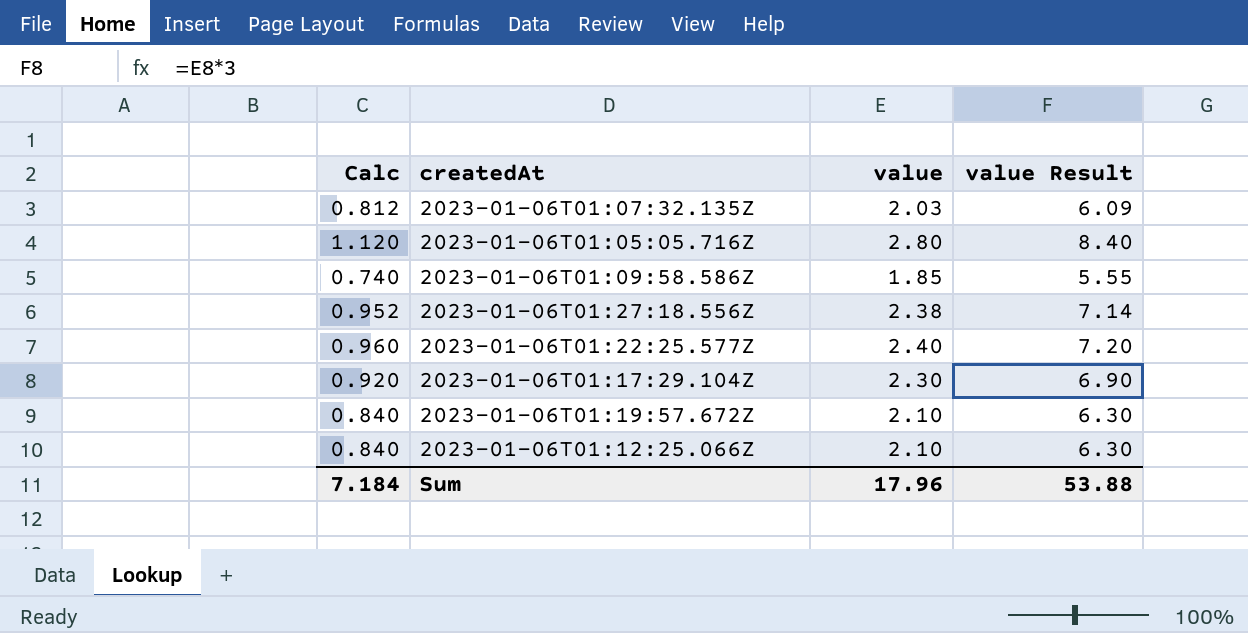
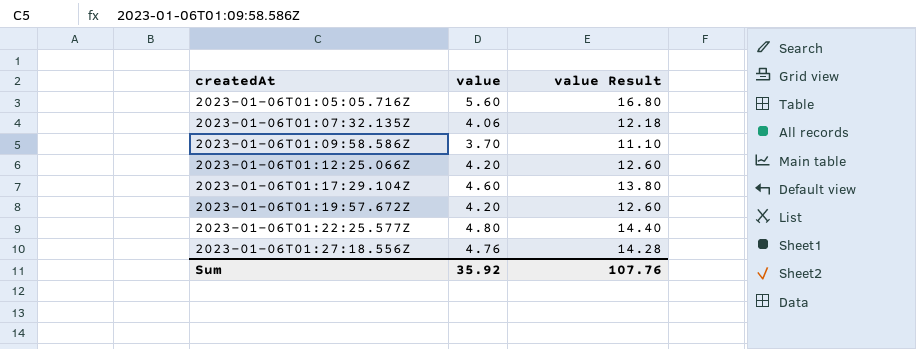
row order: none -> createdAt ascending
column Calc | formula: [value] * 0.4 -> none
2023-01-06T01:05:05.716Z | value: 2.80 -> 5.60
2023-01-06T01:05:05.716Z | value Result: 8.40 -> 16.80
2023-01-06T01:07:32.135Z | value: 2.03 -> 4.06
2023-01-06T01:07:32.135Z | value Result: 6.09 -> 12.18
2023-01-06T01:09:58.586Z | value: 1.85 -> 3.70
2023-01-06T01:09:58.586Z | value Result: 5.55 -> 11.10
2023-01-06T01:12:25.066Z | value: 2.10 -> 4.20
2023-01-06T01:12:25.066Z | value Result: 6.30 -> 12.60
2023-01-06T01:17:29.104Z | value: 2.30 -> 4.60
2023-01-06T01:17:29.104Z | value Result: 6.90 -> 13.80
2023-01-06T01:19:57.672Z | value: 2.10 -> 4.20
2023-01-06T01:19:57.672Z | value Result: 6.30 -> 12.60
2023-01-06T01:22:25.577Z | value: 2.40 -> 4.80
2023-01-06T01:22:25.577Z | value Result: 7.20 -> 14.40
2023-01-06T01:27:18.556Z | value: 2.38 -> 4.76
2023-01-06T01:27:18.556Z | value Result: 7.14 -> 14.28
Sum | value: 17.96 -> 35.92
Sum | value Result: 53.88 -> 107.76

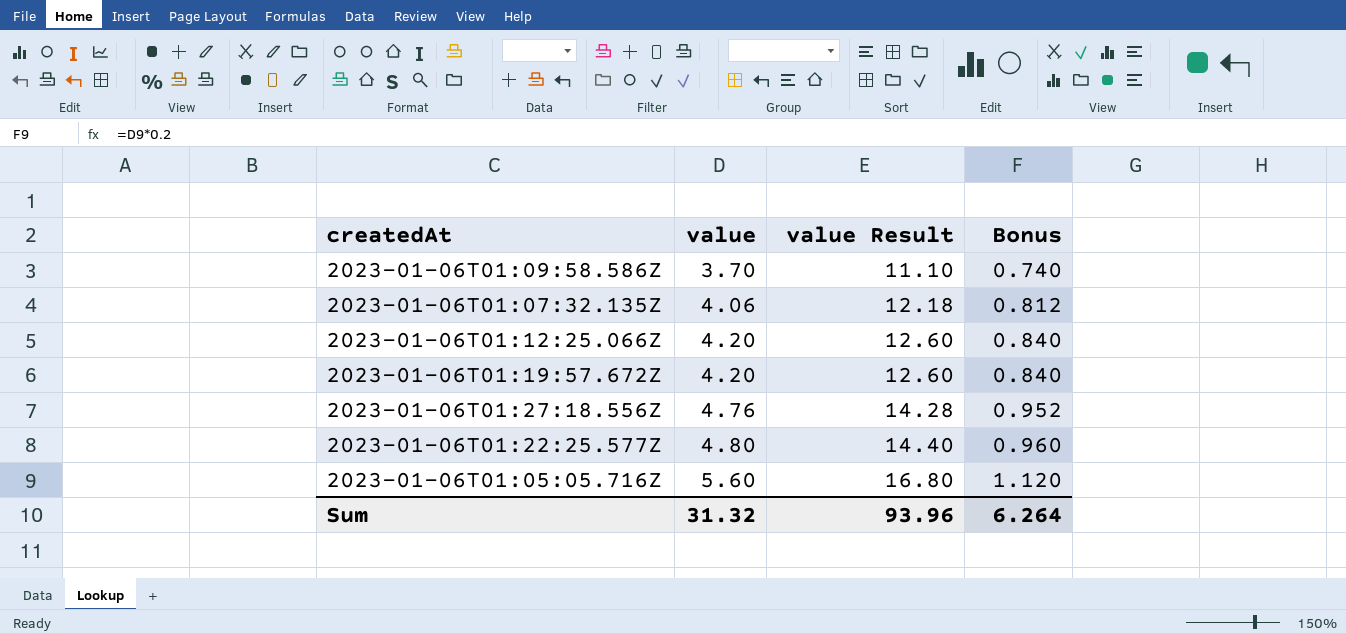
row order: createdAt ascending -> value ascending
column Bonus | formula: none -> [value] * 0.2
row 2023-01-06T01:17:29.104Z: 4.60 | 13.80 -> none
Sum | value: 35.92 -> 31.32
Sum | value Result: 107.76 -> 93.96

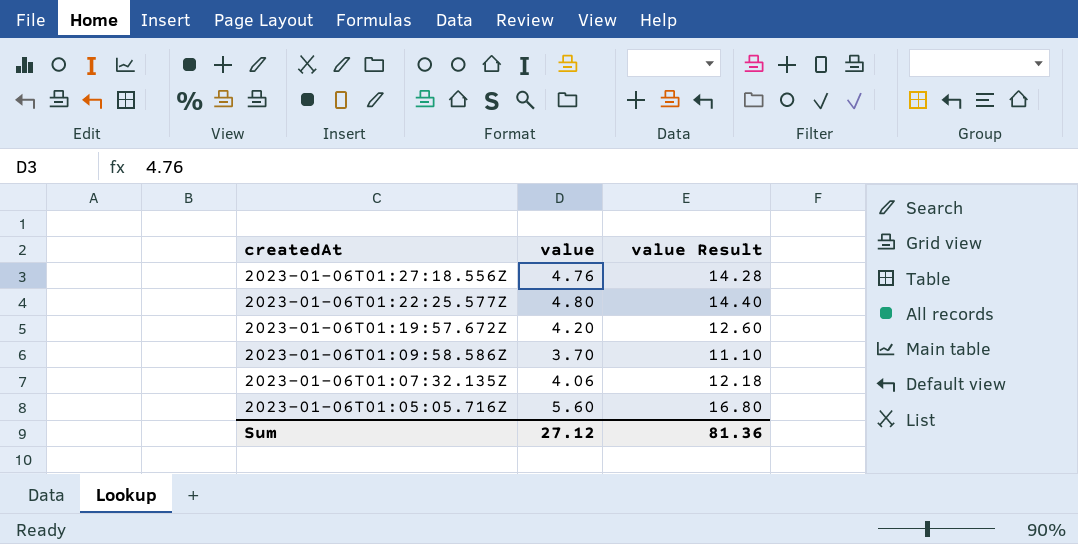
row order: value ascending -> createdAt descending
column Bonus | formula: [value] * 0.2 -> none
row 2023-01-06T01:12:25.066Z: 4.20 | 12.60 | 0.840 -> none
Sum | value: 31.32 -> 27.12
Sum | value Result: 93.96 -> 81.36

